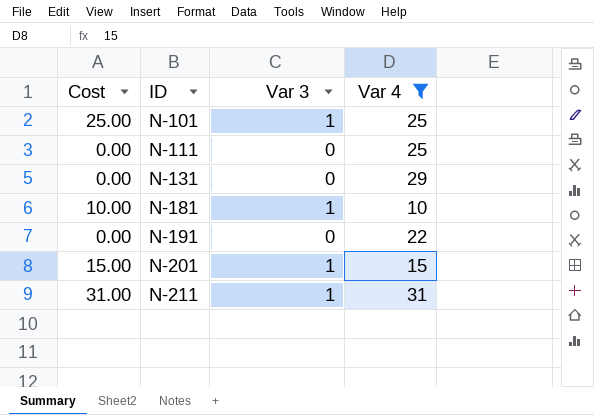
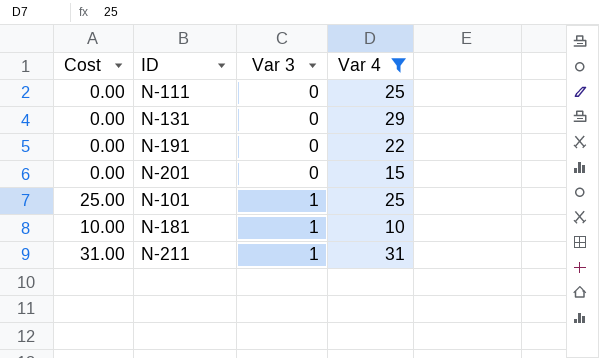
row order: ID ascending -> Var 3 ascending
N-201 | Cost: 15.00 -> 0.00
N-201 | Var 3: 1 -> 0

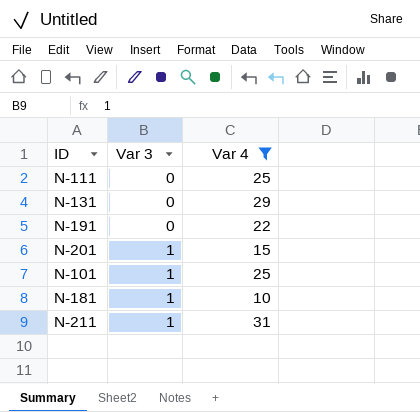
column Cost | formula: [Var 3] * [Var 4] -> none
N-201 | Var 3: 0 -> 1

